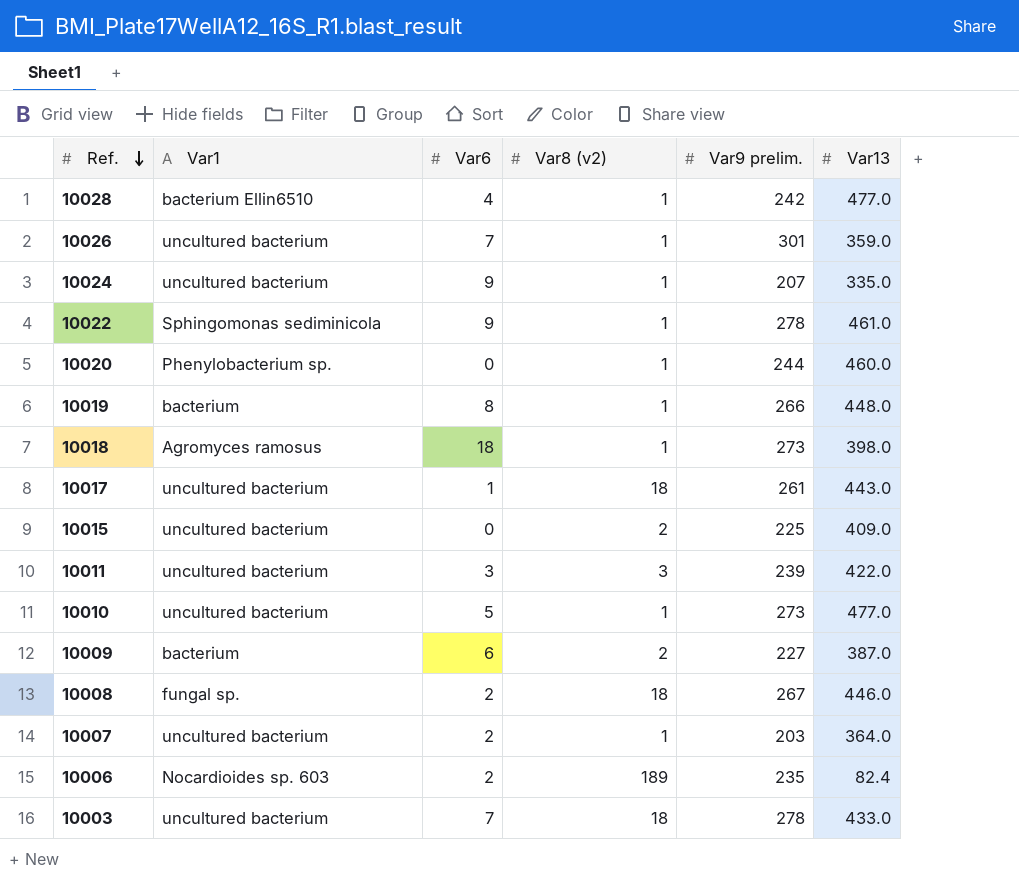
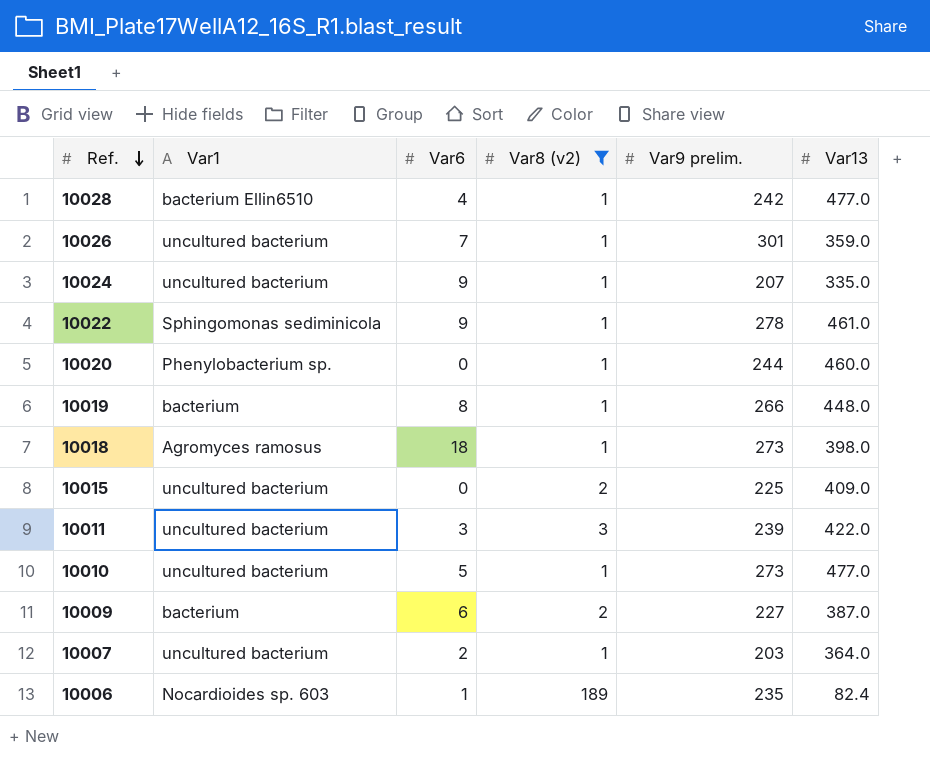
filter: none -> Var8 (v2) != 18
10006 | Var6: 2 -> 1

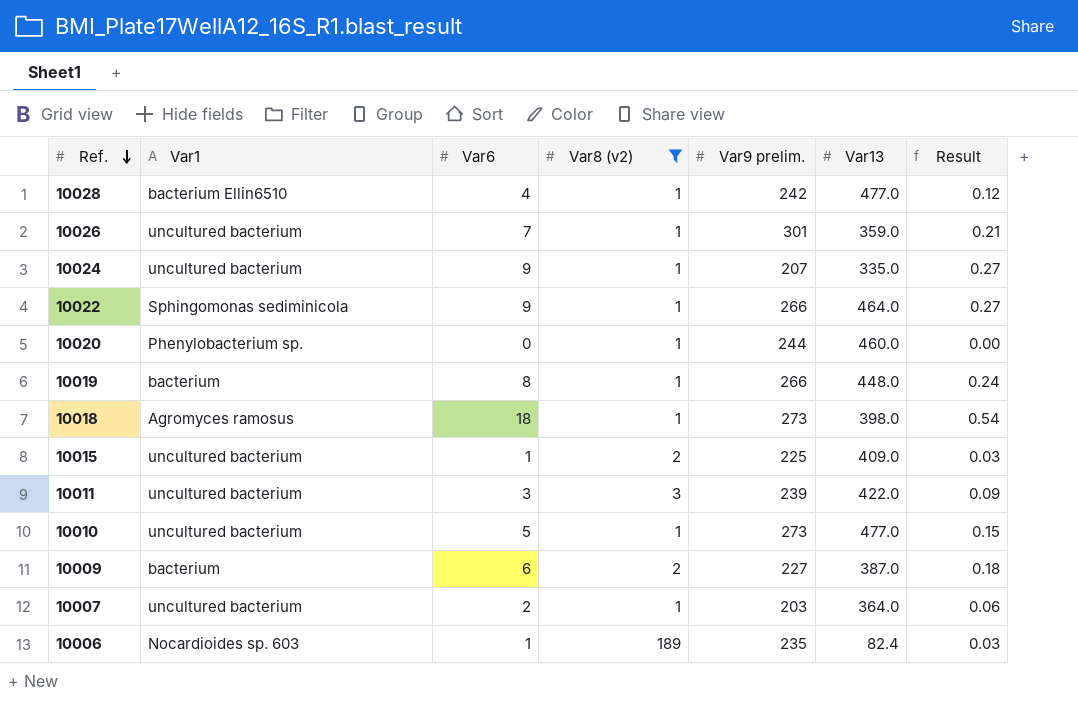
column Result | formula: none -> [Var6] * 0.03
10022 | Var9 prelim.: 278 -> 266
10022 | Var13: 461.0 -> 464.0
10015 | Var6: 0 -> 1

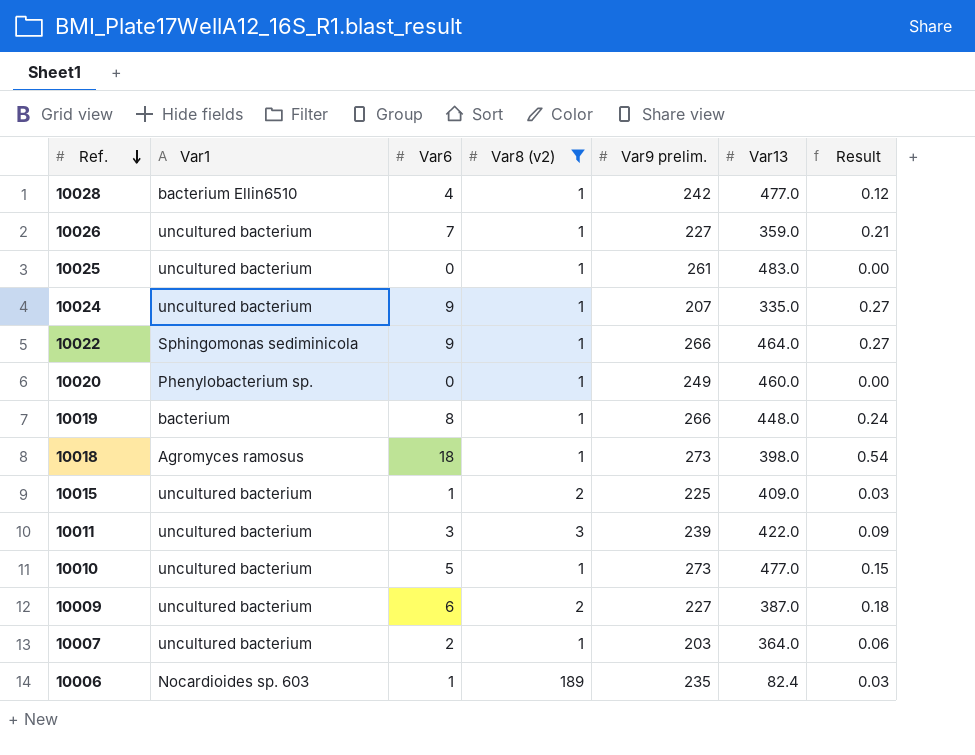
10026 | Var9 prelim.: 301 -> 227
row 10025: none -> uncultured bacterium | 0 | 1 | 261 | 483.0 | 0.00
10020 | Var9 prelim.: 244 -> 249
10009 | Var1: bacterium -> uncultured bacterium

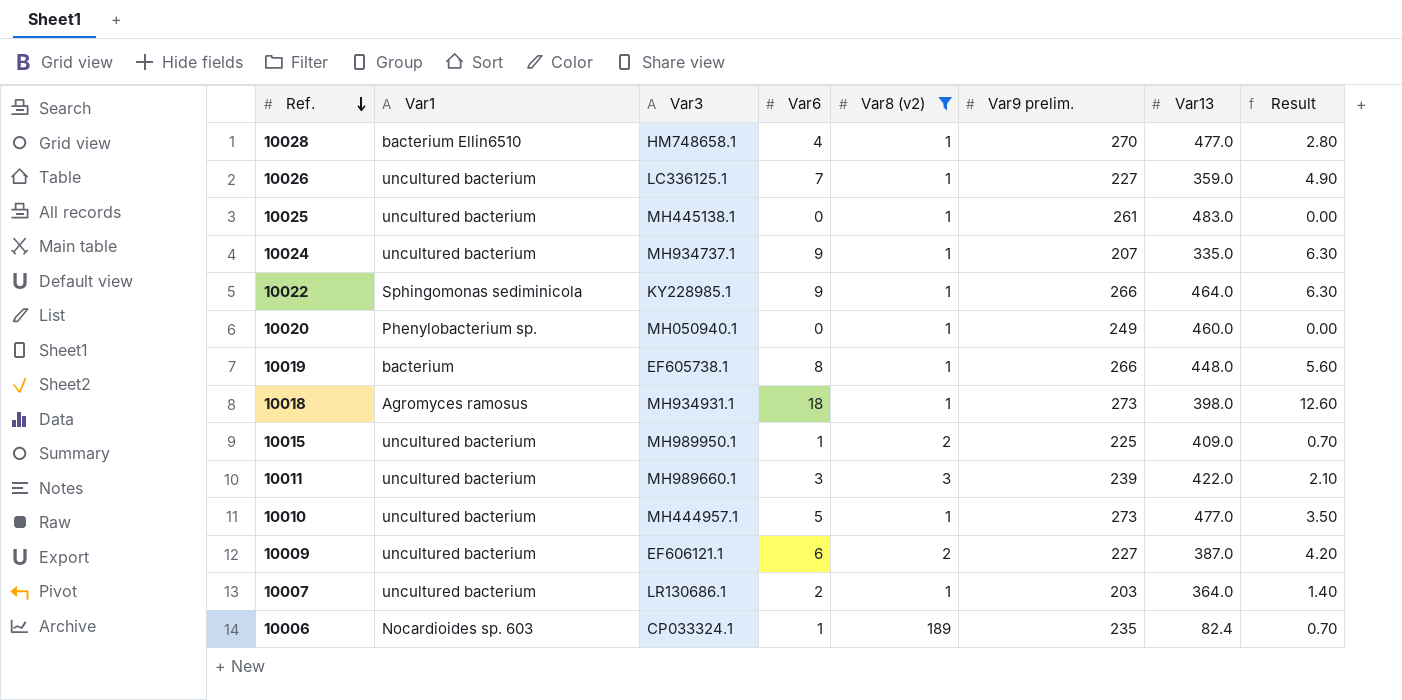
column Var3 | position: none -> 3
column Result | formula: [Var6] * 0.03 -> [Var6] * 0.7
10028 | Var9 prelim.: 242 -> 270

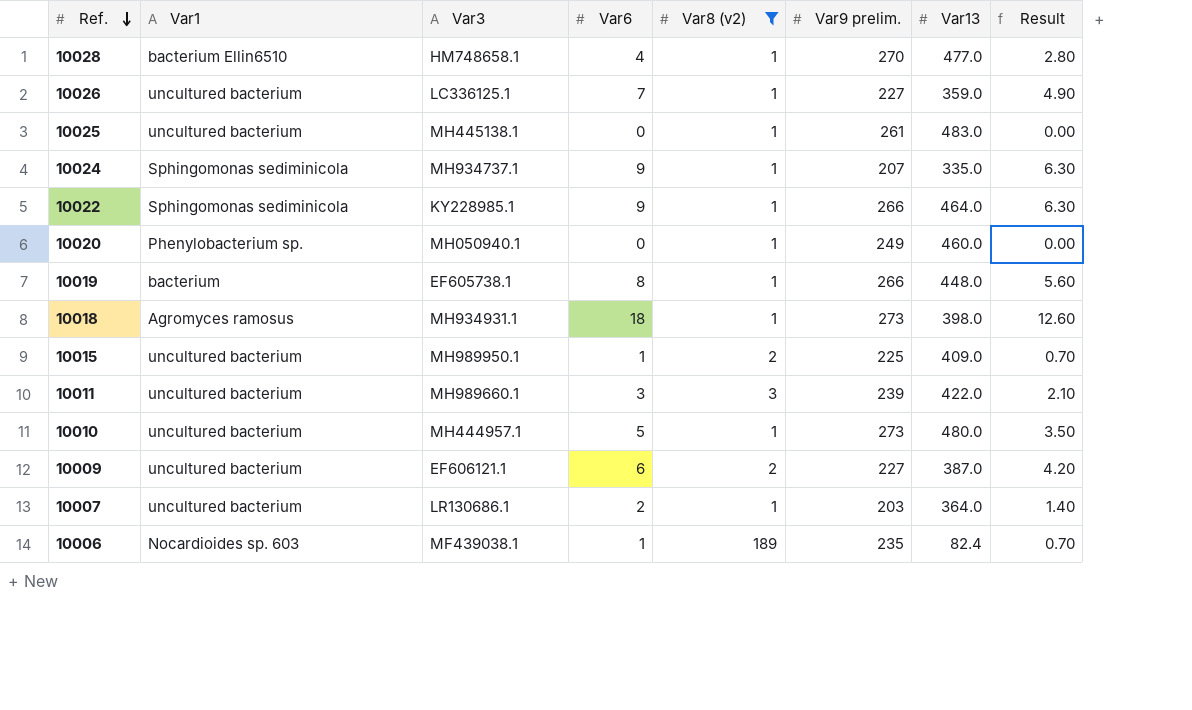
10024 | Var1: uncultured bacterium -> Sphingomonas sediminicola
10010 | Var13: 477.0 -> 480.0
10006 | Var3: CP033324.1 -> MF439038.1

